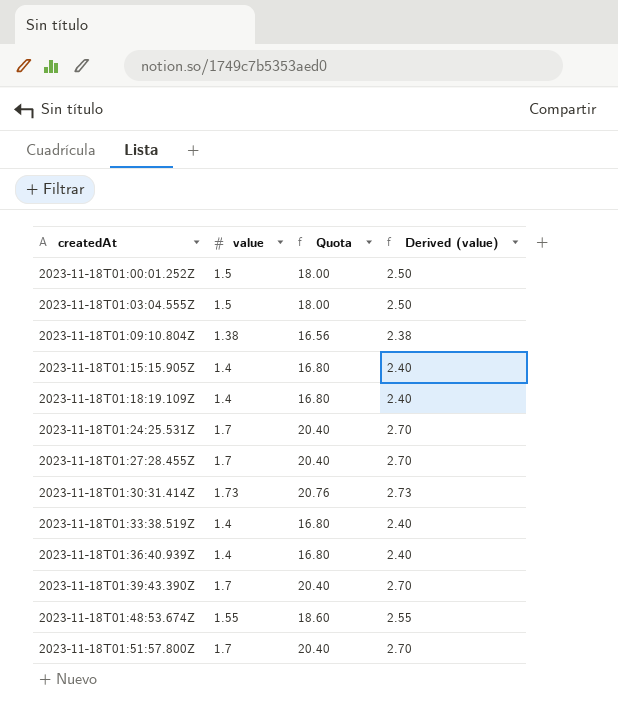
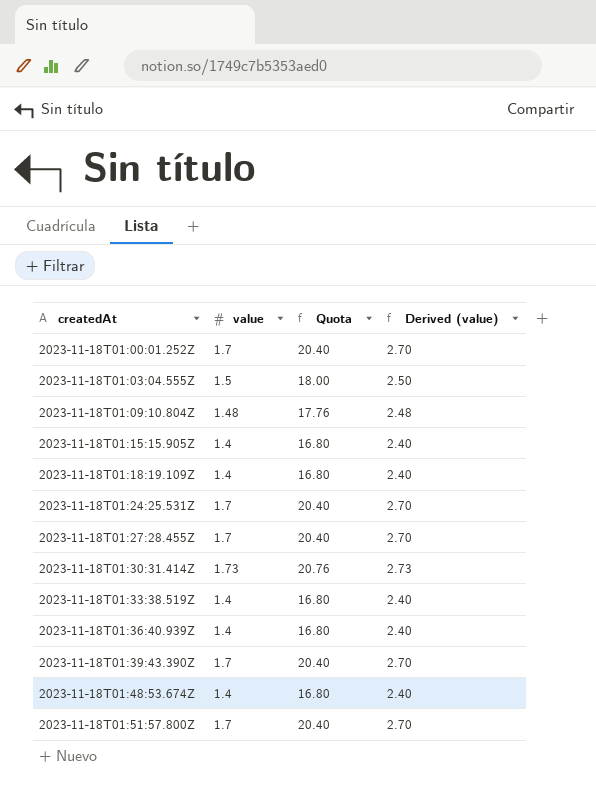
2023-11-18T01:00:01.252Z | value: 1.5 -> 1.7
2023-11-18T01:00:01.252Z | Quota: 18.00 -> 20.40
2023-11-18T01:00:01.252Z | Derived (value): 2.50 -> 2.70
2023-11-18T01:09:10.804Z | value: 1.38 -> 1.48
2023-11-18T01:09:10.804Z | Quota: 16.56 -> 17.76
2023-11-18T01:09:10.804Z | Derived (value): 2.38 -> 2.48
2023-11-18T01:48:53.674Z | value: 1.55 -> 1.4
2023-11-18T01:48:53.674Z | Quota: 18.60 -> 16.80
2023-11-18T01:48:53.674Z | Derived (value): 2.55 -> 2.40

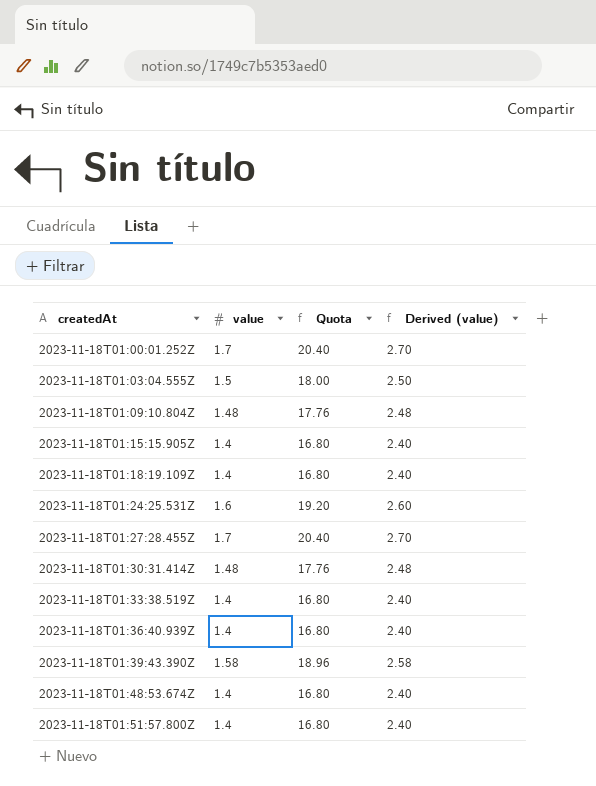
2023-11-18T01:24:25.531Z | value: 1.7 -> 1.6
2023-11-18T01:24:25.531Z | Quota: 20.40 -> 19.20
2023-11-18T01:24:25.531Z | Derived (value): 2.70 -> 2.60
2023-11-18T01:30:31.414Z | value: 1.73 -> 1.48
2023-11-18T01:30:31.414Z | Quota: 20.76 -> 17.76
2023-11-18T01:30:31.414Z | Derived (value): 2.73 -> 2.48
2023-11-18T01:39:43.390Z | value: 1.7 -> 1.58
2023-11-18T01:39:43.390Z | Quota: 20.40 -> 18.96
2023-11-18T01:39:43.390Z | Derived (value): 2.70 -> 2.58
2023-11-18T01:51:57.800Z | value: 1.7 -> 1.4
2023-11-18T01:51:57.800Z | Quota: 20.40 -> 16.80
2023-11-18T01:51:57.800Z | Derived (value): 2.70 -> 2.40

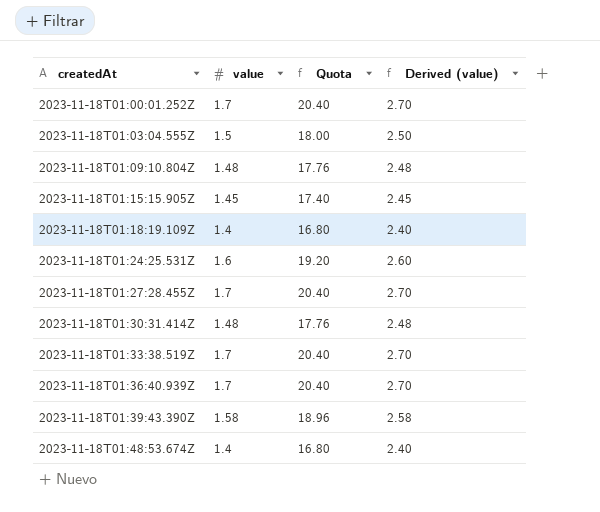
row 2023-11-18T01:51:57.800Z: 1.4 | 16.80 | 2.40 -> none
2023-11-18T01:15:15.905Z | value: 1.4 -> 1.45
2023-11-18T01:15:15.905Z | Quota: 16.80 -> 17.40
2023-11-18T01:15:15.905Z | Derived (value): 2.40 -> 2.45
2023-11-18T01:33:38.519Z | value: 1.4 -> 1.7
2023-11-18T01:33:38.519Z | Quota: 16.80 -> 20.40
2023-11-18T01:33:38.519Z | Derived (value): 2.40 -> 2.70
2023-11-18T01:36:40.939Z | value: 1.4 -> 1.7
2023-11-18T01:36:40.939Z | Quota: 16.80 -> 20.40
2023-11-18T01:36:40.939Z | Derived (value): 2.40 -> 2.70

